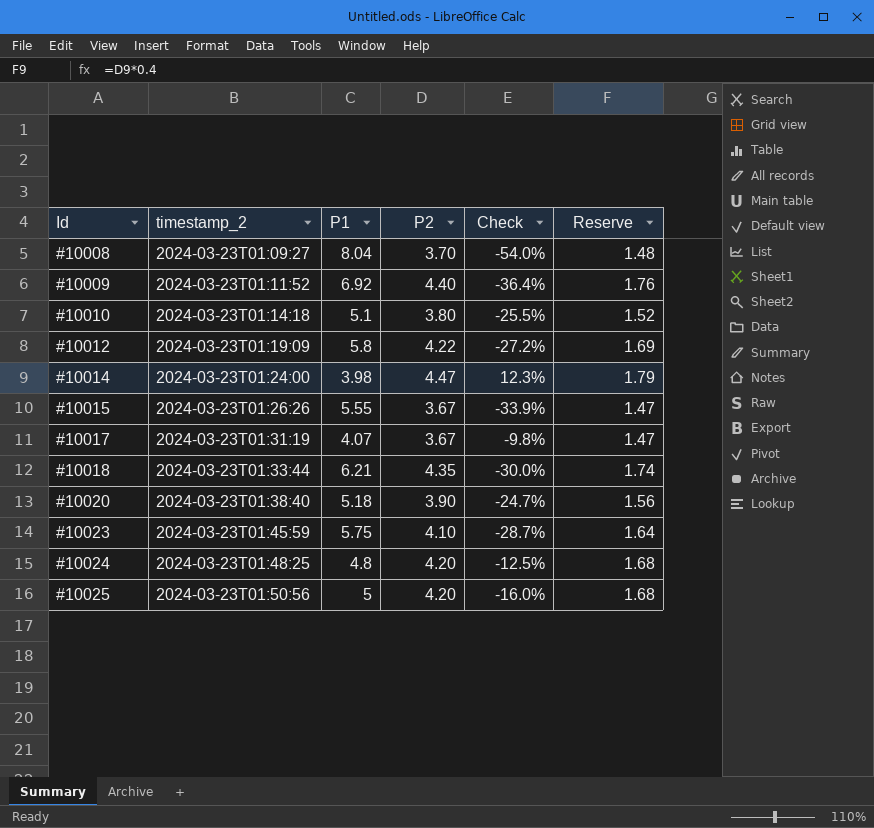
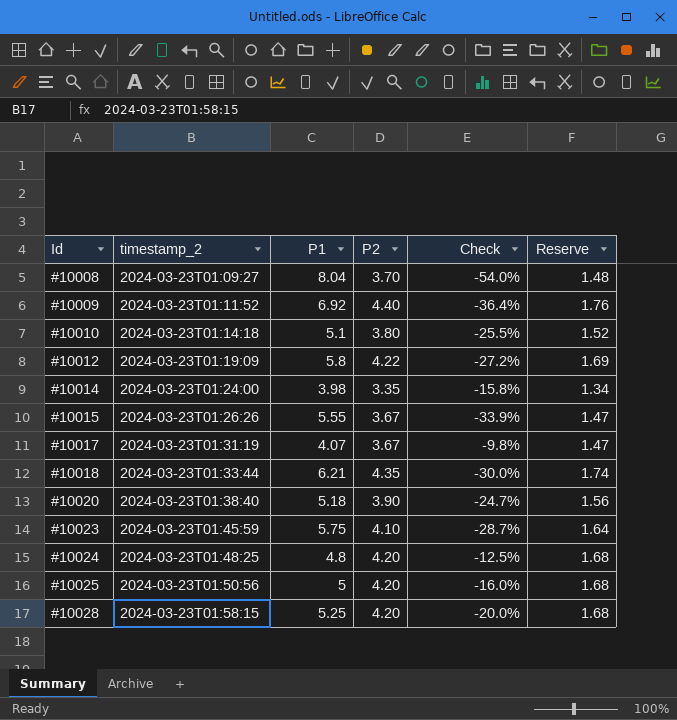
#10014 | P2: 4.47 -> 3.35
#10014 | Check: 12.3% -> -15.8%
#10014 | Reserve: 1.79 -> 1.34
row #10028: none -> 2024-03-23T01:58:15 | 5.25 | 4.20 | -20.0% | 1.68

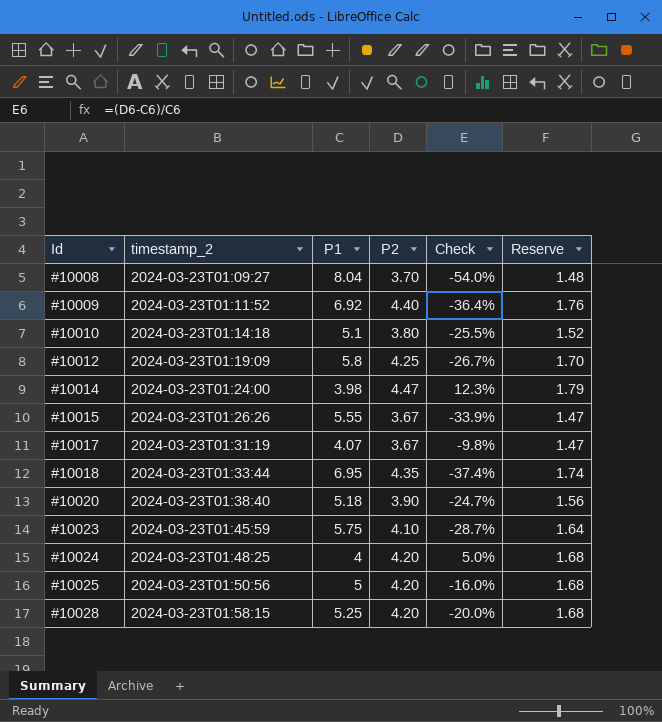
#10012 | P2: 4.22 -> 4.25
#10012 | Check: -27.2% -> -26.7%
#10012 | Reserve: 1.69 -> 1.70
#10014 | P2: 3.35 -> 4.47
#10014 | Check: -15.8% -> 12.3%
#10014 | Reserve: 1.34 -> 1.79
#10018 | P1: 6.21 -> 6.95
#10018 | Check: -30.0% -> -37.4%
#10024 | P1: 4.8 -> 4
#10024 | Check: -12.5% -> 5.0%

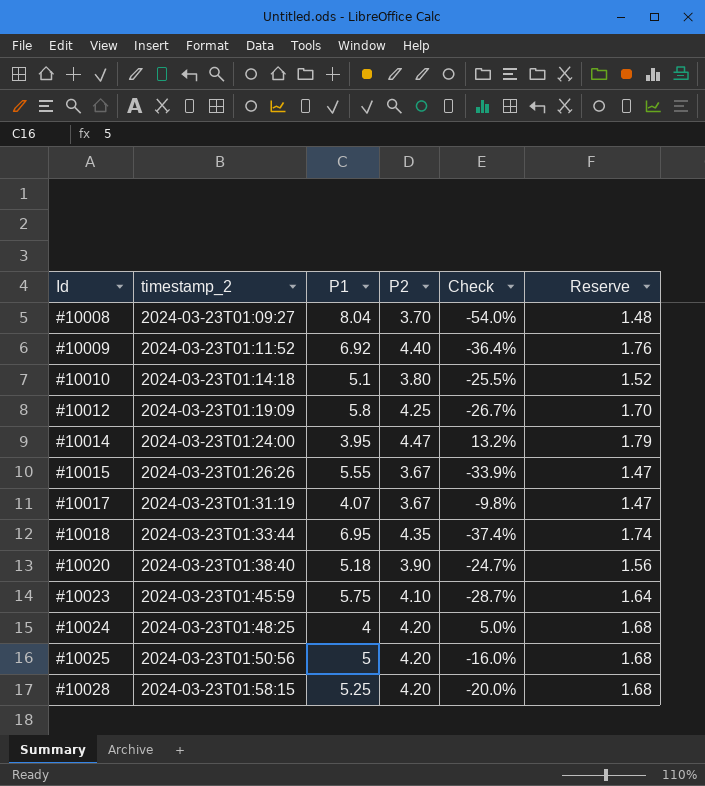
#10014 | P1: 3.98 -> 3.95
#10014 | Check: 12.3% -> 13.2%

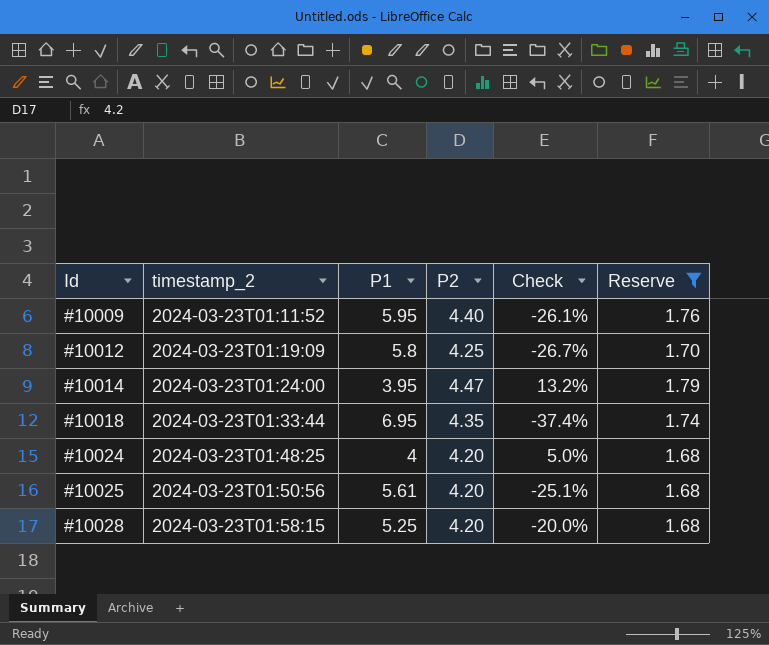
filter: none -> Reserve >= 1.68
#10009 | P1: 6.92 -> 5.95
#10009 | Check: -36.4% -> -26.1%
#10025 | P1: 5 -> 5.61
#10025 | Check: -16.0% -> -25.1%

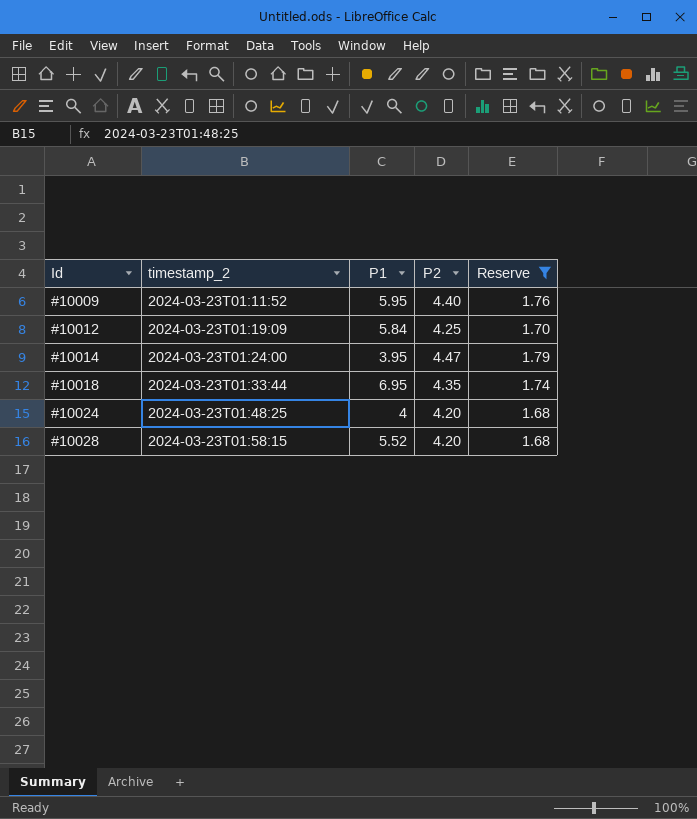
column Check | formula: ([P2] - [P1]) / [P1] -> none
row #10025: 2024-03-23T01:50:56 | 5.61 | 4.20 | -25.1% | 1.68 -> none
#10012 | P1: 5.8 -> 5.84
#10028 | P1: 5.25 -> 5.52

